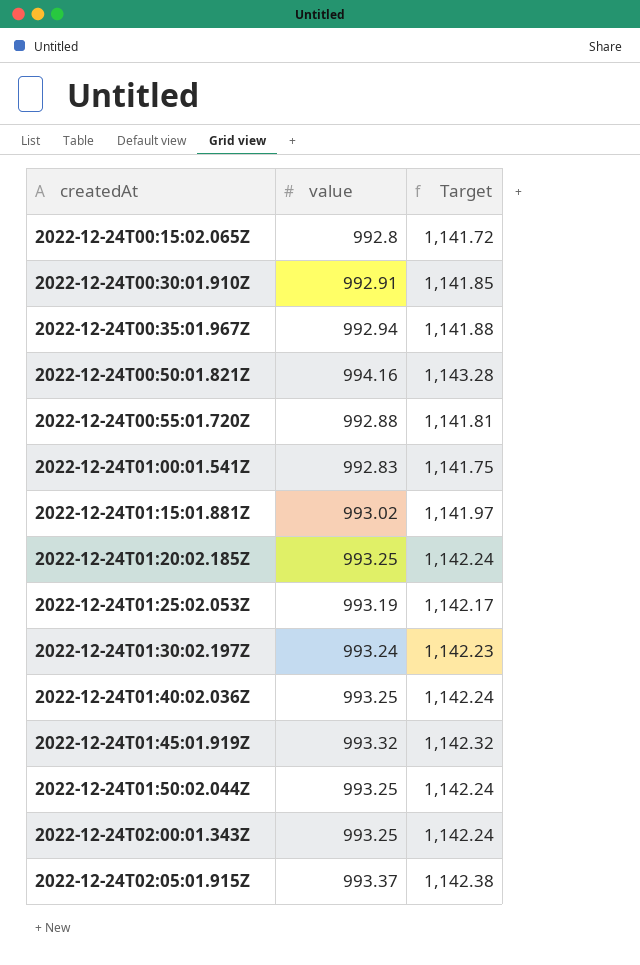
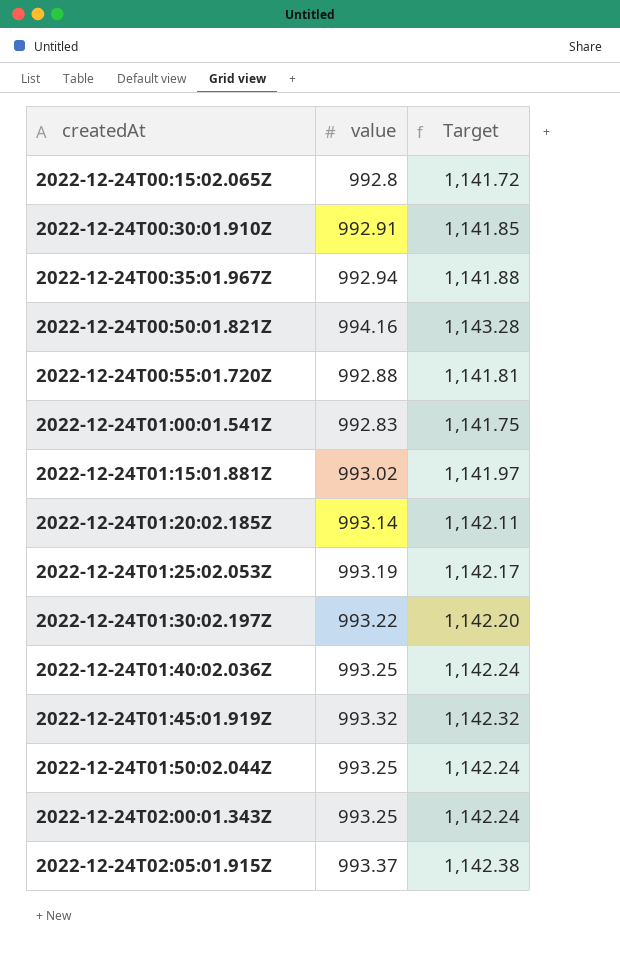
2022-12-24T01:20:02.185Z | value: 993.25 -> 993.14
2022-12-24T01:20:02.185Z | Target: 1,142.24 -> 1,142.11
2022-12-24T01:30:02.197Z | value: 993.24 -> 993.22
2022-12-24T01:30:02.197Z | Target: 1,142.23 -> 1,142.20

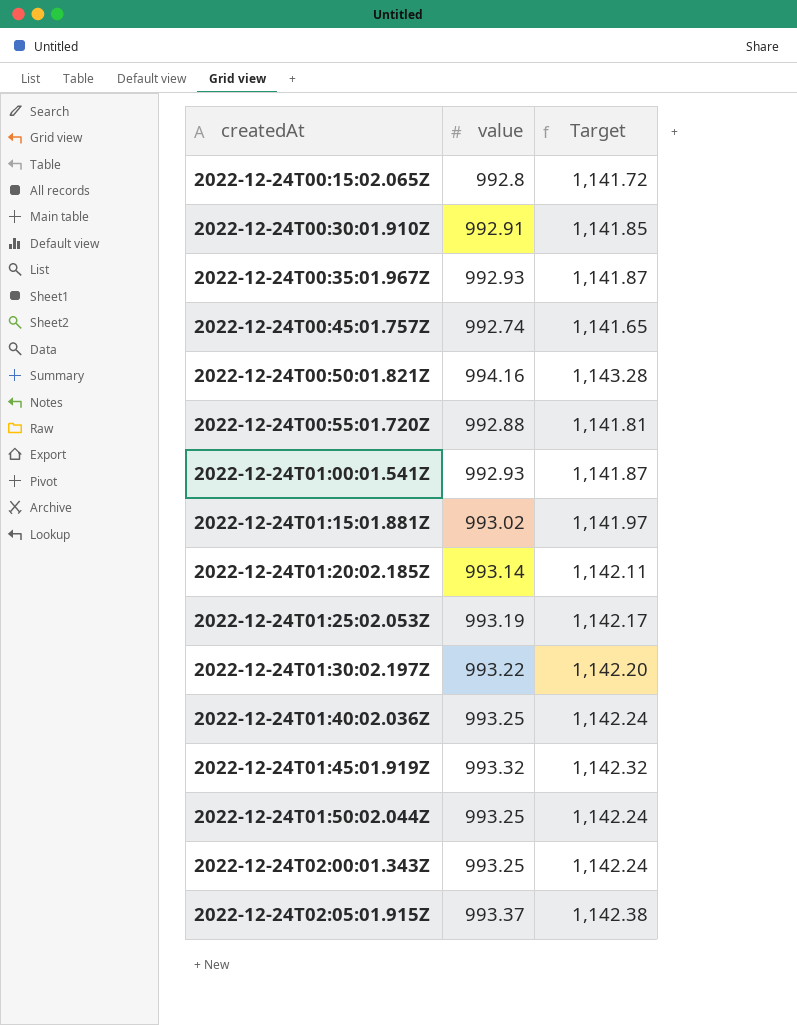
2022-12-24T00:35:01.967Z | value: 992.94 -> 992.93
2022-12-24T00:35:01.967Z | Target: 1,141.88 -> 1,141.87
row 2022-12-24T00:45:01.757Z: none -> 992.74 | 1,141.65
2022-12-24T01:00:01.541Z | value: 992.83 -> 992.93
2022-12-24T01:00:01.541Z | Target: 1,141.75 -> 1,141.87

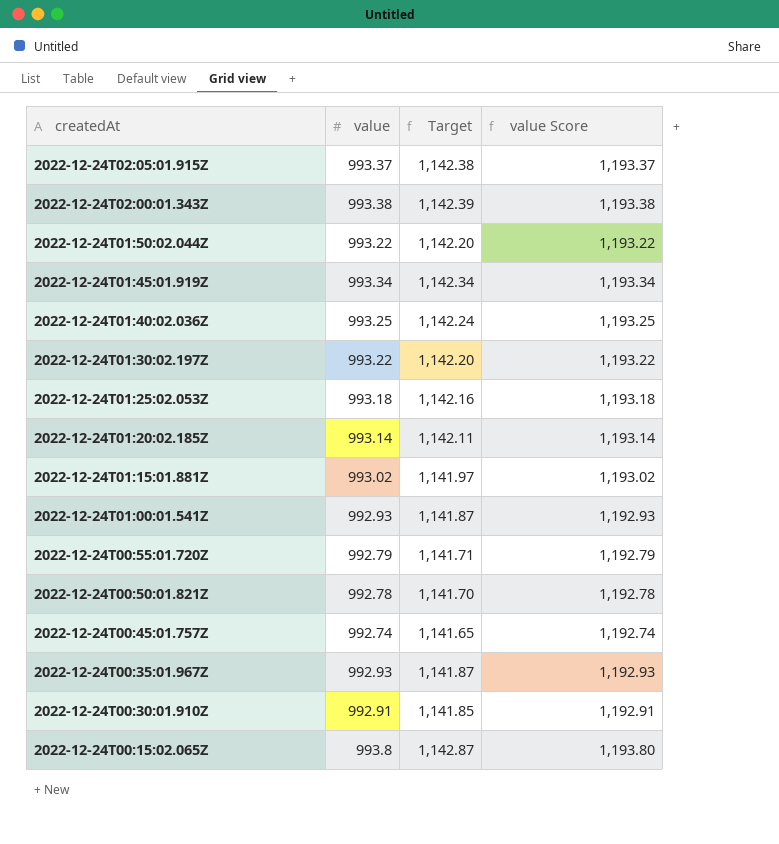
row order: createdAt ascending -> createdAt descending
column value Score | formula: none -> [value] + 200
2022-12-24T02:00:01.343Z | value: 993.25 -> 993.38
2022-12-24T02:00:01.343Z | Target: 1,142.24 -> 1,142.39
2022-12-24T01:50:02.044Z | value: 993.25 -> 993.22
2022-12-24T01:50:02.044Z | Target: 1,142.24 -> 1,142.20
2022-12-24T01:45:01.919Z | value: 993.32 -> 993.34
2022-12-24T01:45:01.919Z | Target: 1,142.32 -> 1,142.34
2022-12-24T01:25:02.053Z | value: 993.19 -> 993.18
2022-12-24T01:25:02.053Z | Target: 1,142.17 -> 1,142.16
2022-12-24T00:55:01.720Z | value: 992.88 -> 992.79
2022-12-24T00:55:01.720Z | Target: 1,141.81 -> 1,141.71
2022-12-24T00:50:01.821Z | value: 994.16 -> 992.78
2022-12-24T00:50:01.821Z | Target: 1,143.28 -> 1,141.70
2022-12-24T00:15:02.065Z | value: 992.8 -> 993.8
2022-12-24T00:15:02.065Z | Target: 1,141.72 -> 1,142.87

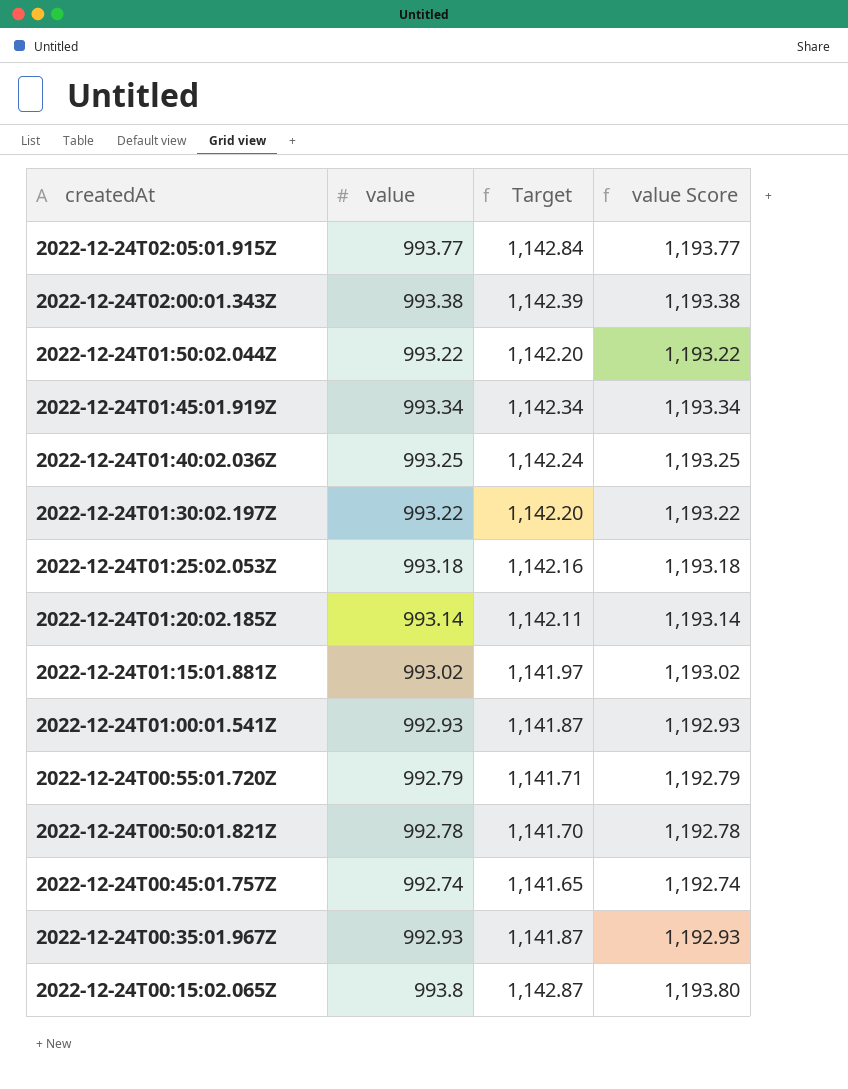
row 2022-12-24T00:30:01.910Z: 992.91 | 1,141.85 | 1,192.91 -> none
2022-12-24T02:05:01.915Z | value: 993.37 -> 993.77
2022-12-24T02:05:01.915Z | Target: 1,142.38 -> 1,142.84
2022-12-24T02:05:01.915Z | value Score: 1,193.37 -> 1,193.77

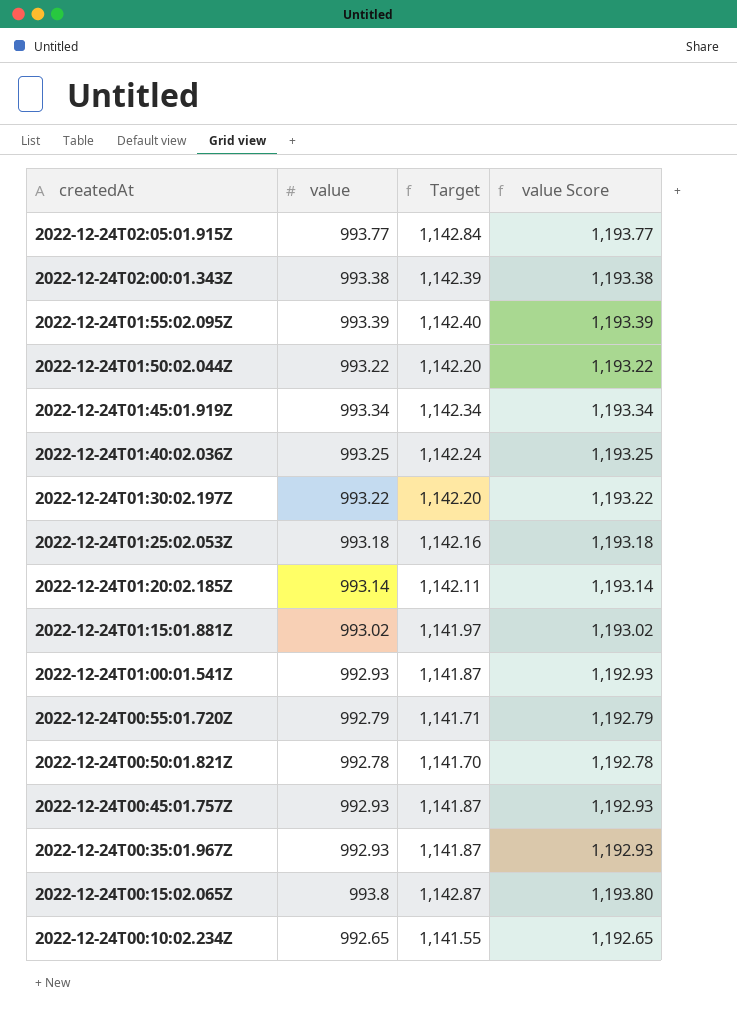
row 2022-12-24T01:55:02.095Z: none -> 993.39 | 1,142.40 | 1,193.39
2022-12-24T00:45:01.757Z | value: 992.74 -> 992.93
2022-12-24T00:45:01.757Z | Target: 1,141.65 -> 1,141.87
2022-12-24T00:45:01.757Z | value Score: 1,192.74 -> 1,192.93
row 2022-12-24T00:10:02.234Z: none -> 992.65 | 1,141.55 | 1,192.65

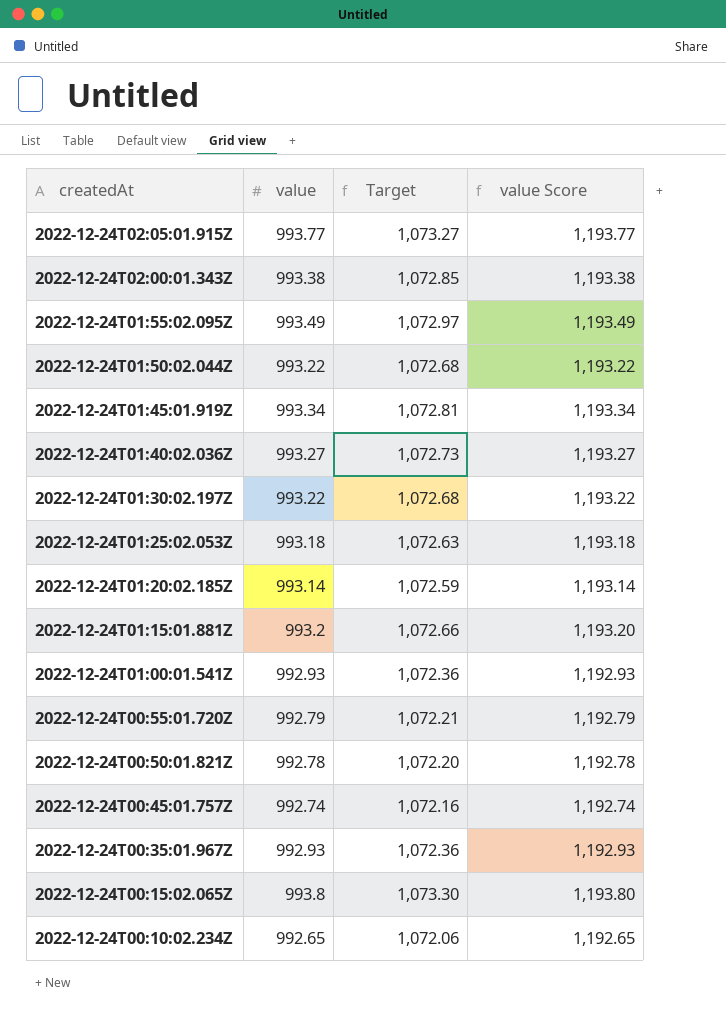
column Target | formula: [value] * 1.15 -> [value] * 1.08
2022-12-24T01:55:02.095Z | value: 993.39 -> 993.49
2022-12-24T01:55:02.095Z | value Score: 1,193.39 -> 1,193.49
2022-12-24T01:40:02.036Z | value: 993.25 -> 993.27
2022-12-24T01:40:02.036Z | value Score: 1,193.25 -> 1,193.27
2022-12-24T01:15:01.881Z | value: 993.02 -> 993.2
2022-12-24T01:15:01.881Z | value Score: 1,193.02 -> 1,193.20
2022-12-24T00:45:01.757Z | value: 992.93 -> 992.74
2022-12-24T00:45:01.757Z | value Score: 1,192.93 -> 1,192.74

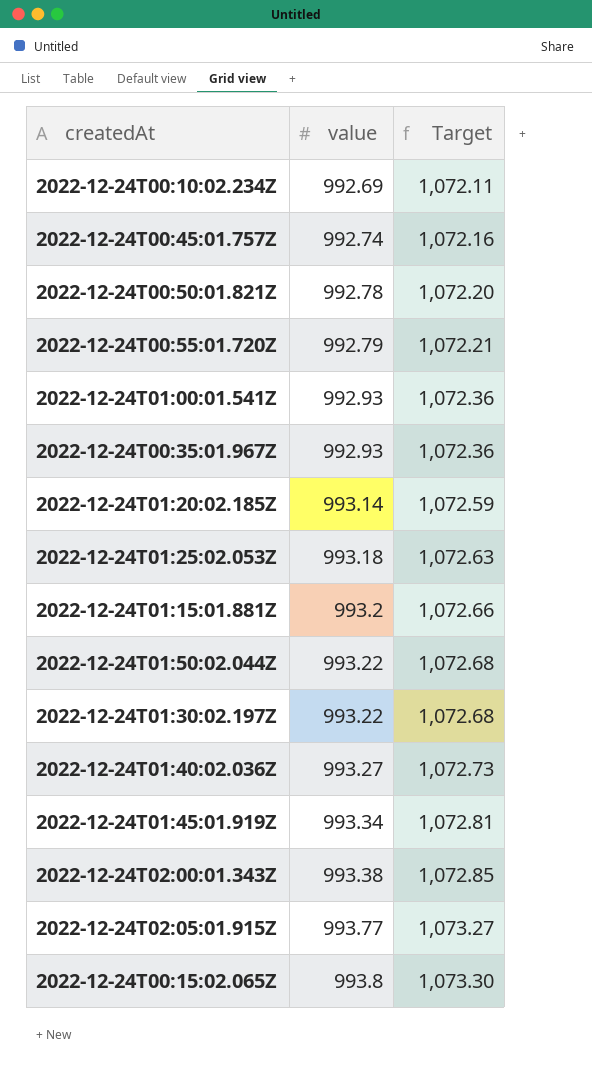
row order: createdAt descending -> value ascending
column value Score | formula: [value] + 200 -> none
row 2022-12-24T01:55:02.095Z: 993.49 | 1,072.97 | 1,193.49 -> none
2022-12-24T00:10:02.234Z | value: 992.65 -> 992.69
2022-12-24T00:10:02.234Z | Target: 1,072.06 -> 1,072.11

